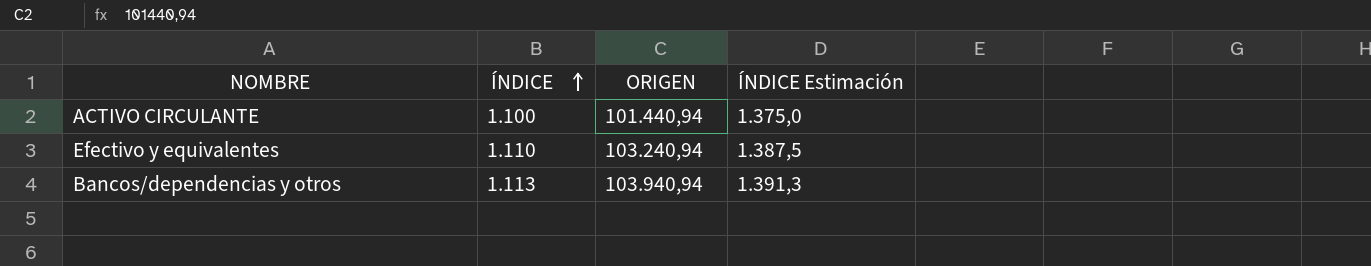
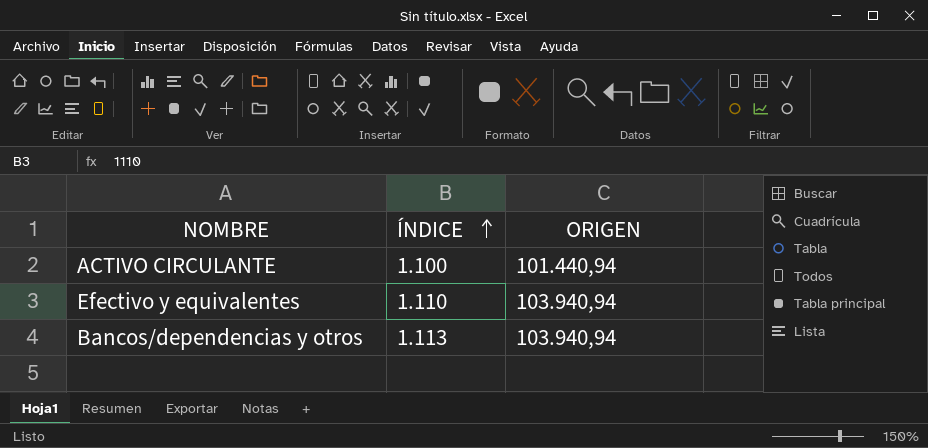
column ÍNDICE Estimación | formula: [ÍNDICE] * 1,25 -> none
Efectivo y equivalentes | ORIGEN: 103.240,94 -> 103.940,94

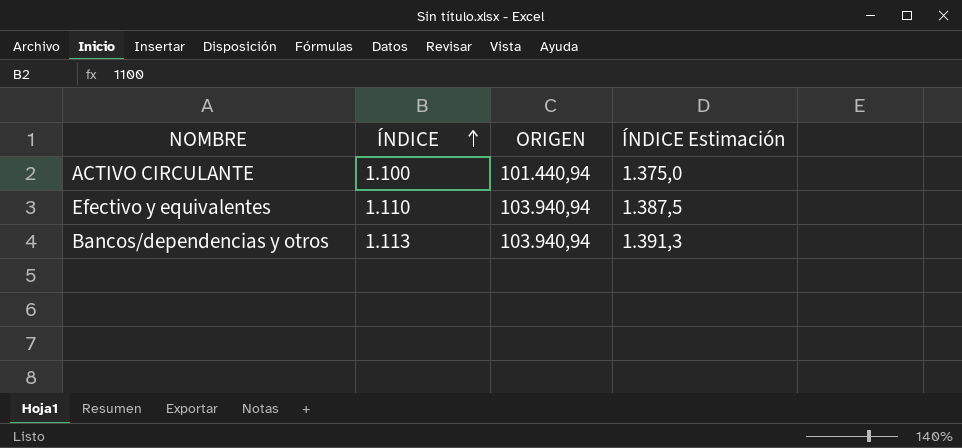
column ÍNDICE Estimación | formula: none -> [ÍNDICE] * 1,25

